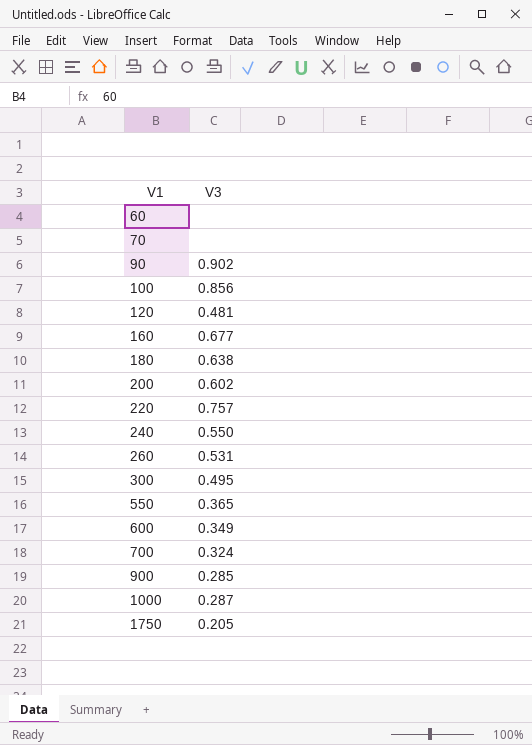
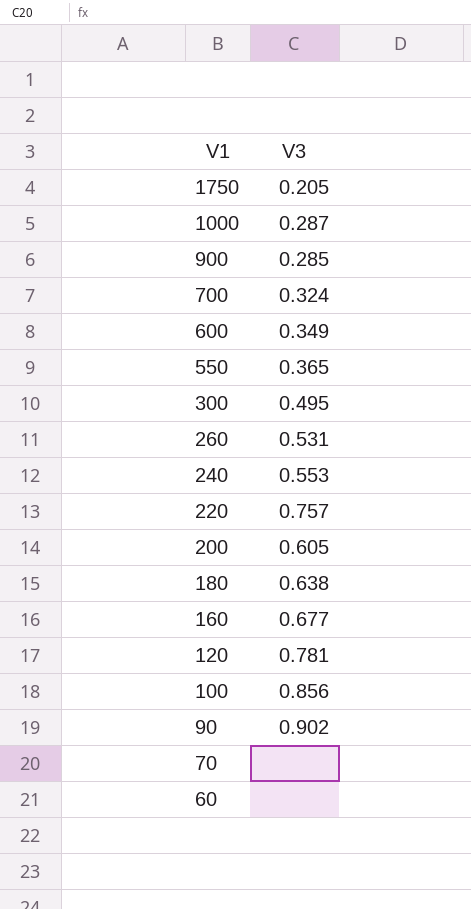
row order: V1 ascending -> V1 descending
240 | V3: 0.550 -> 0.553
200 | V3: 0.602 -> 0.605
120 | V3: 0.481 -> 0.781

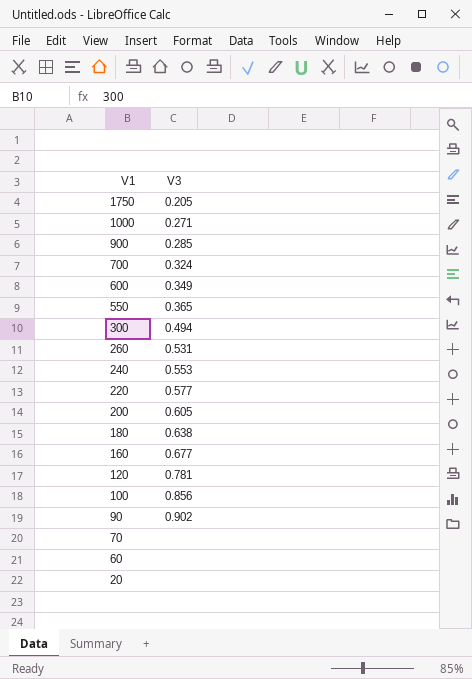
1000 | V3: 0.287 -> 0.271
300 | V3: 0.495 -> 0.494
220 | V3: 0.757 -> 0.577
row 20: none -> none

